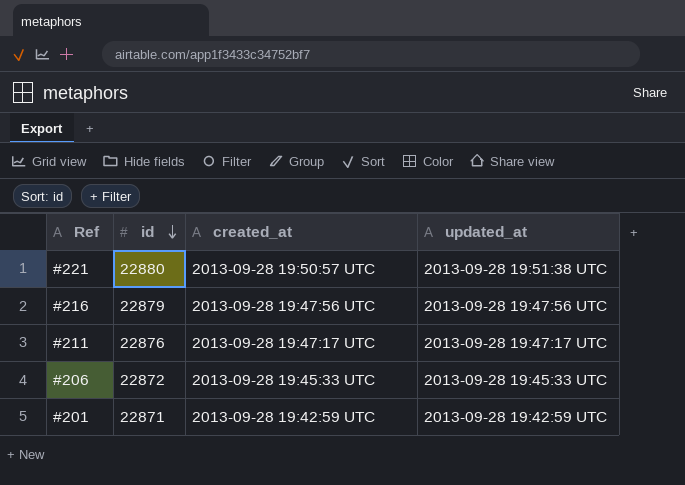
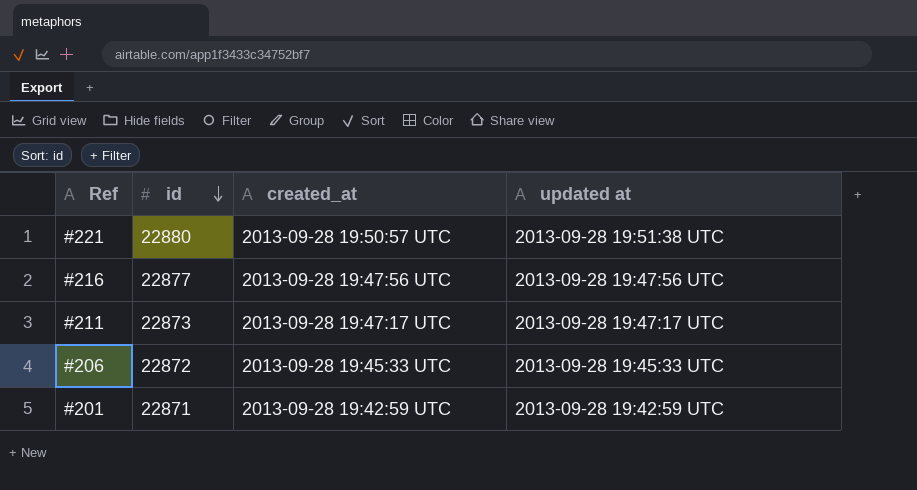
column name: updated_at -> updated at
#216 | id: 22879 -> 22877
#211 | id: 22876 -> 22873

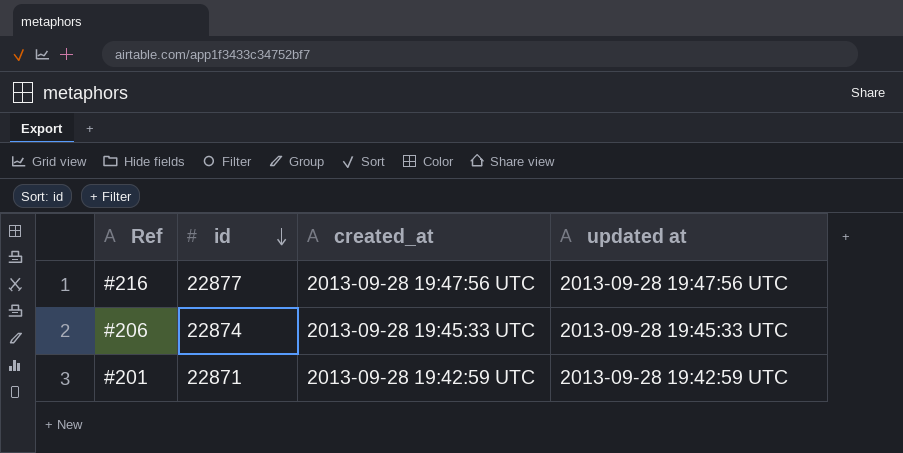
row #221: 22880 | 2013-09-28 19:50:57 UTC | 2013-09-28 19:51:38 UTC -> none
row #211: 22873 | 2013-09-28 19:47:17 UTC | 2013-09-28 19:47:17 UTC -> none
#206 | id: 22872 -> 22874

